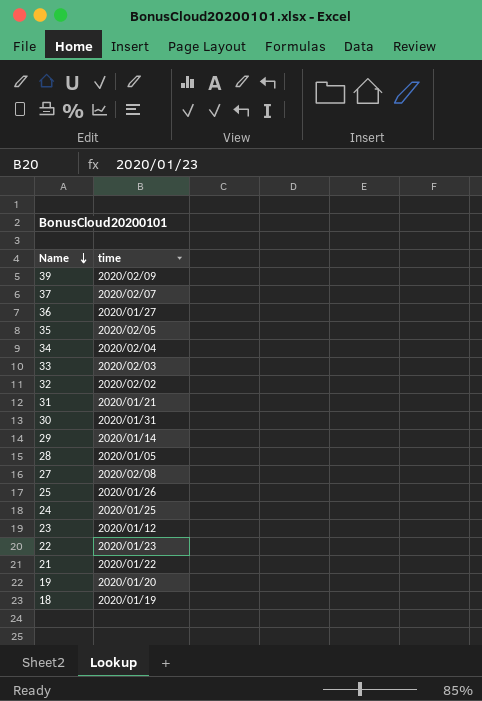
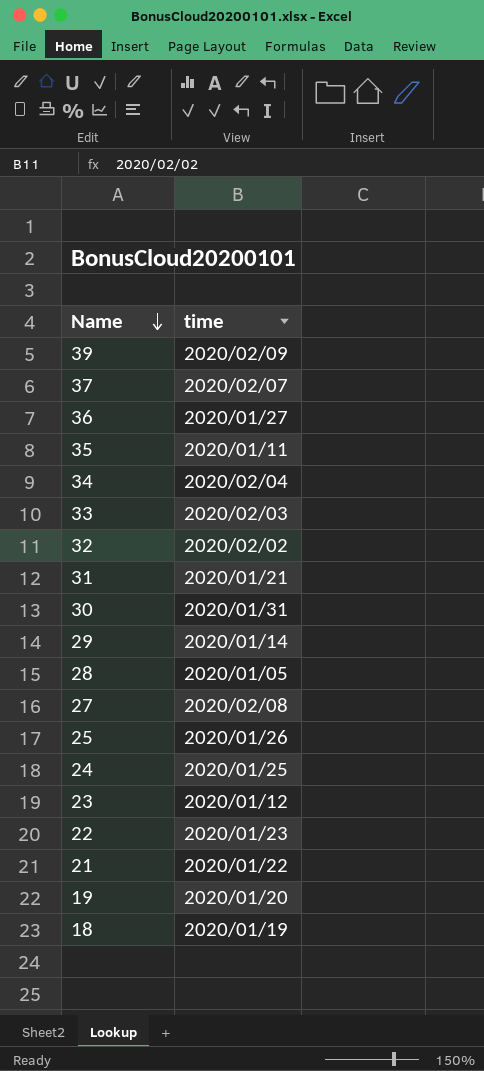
35 | time: 2020/02/05 -> 2020/01/11

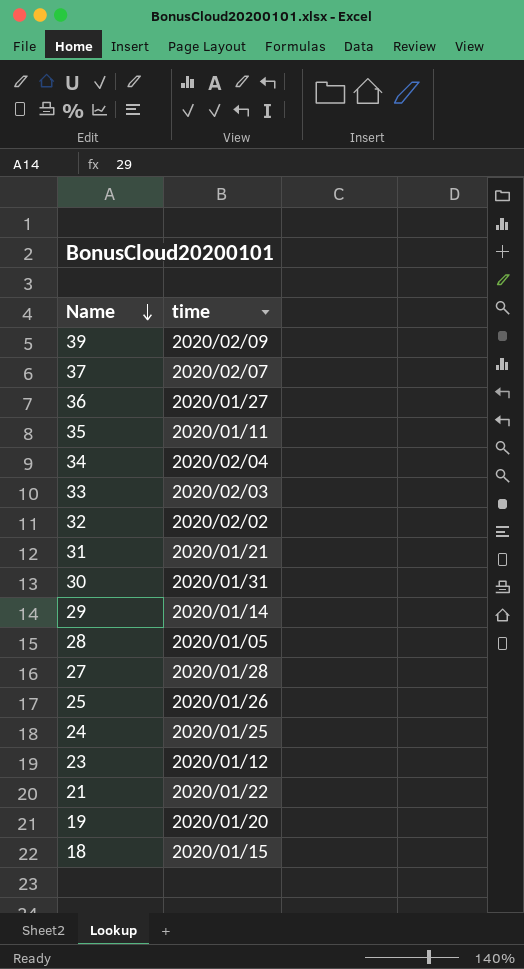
row 22: 2020/01/23 -> none
27 | time: 2020/02/08 -> 2020/01/28
18 | time: 2020/01/19 -> 2020/01/15

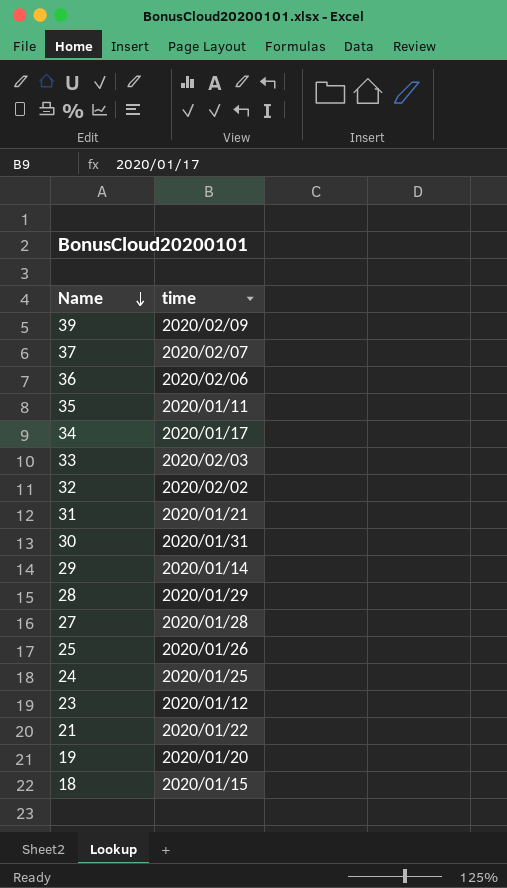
36 | time: 2020/01/27 -> 2020/02/06
34 | time: 2020/02/04 -> 2020/01/17
28 | time: 2020/01/05 -> 2020/01/29

